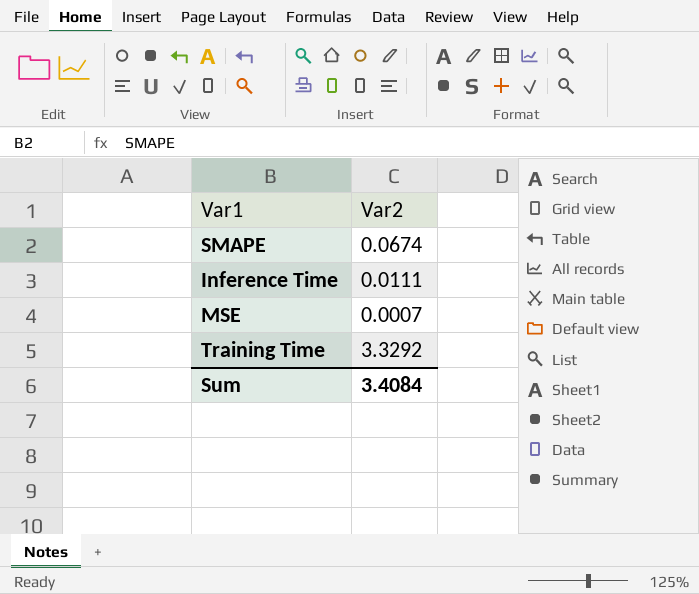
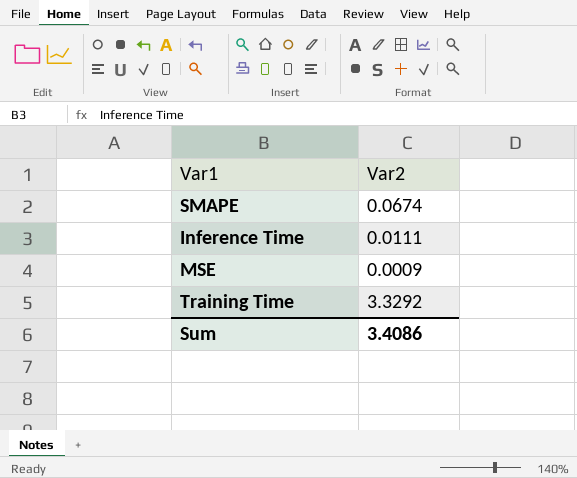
MSE | Var2: 0.0007 -> 0.0009
Sum | Var2: 3.4084 -> 3.4086

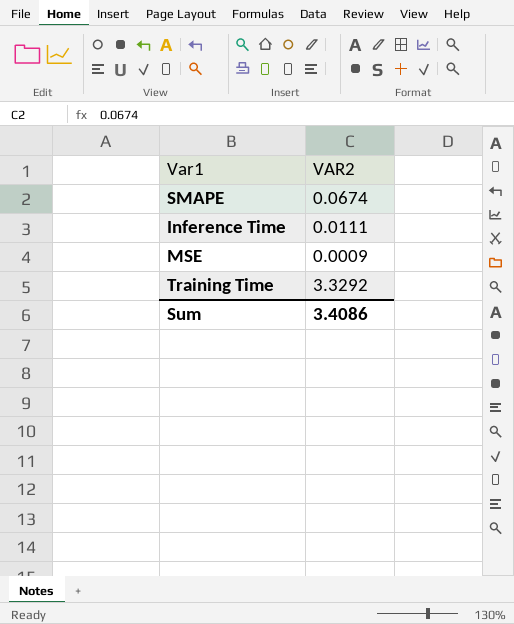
column name: Var2 -> VAR2

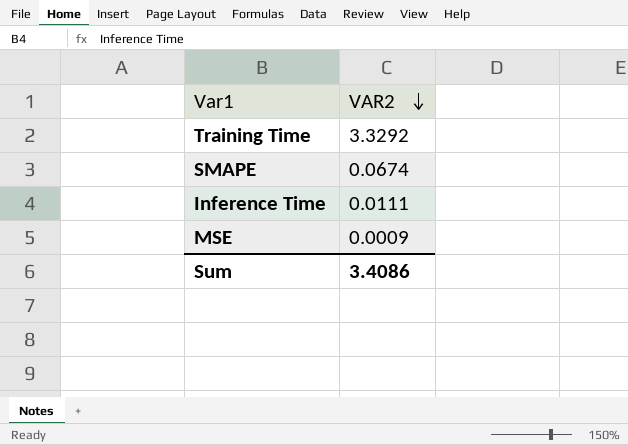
row order: none -> VAR2 descending

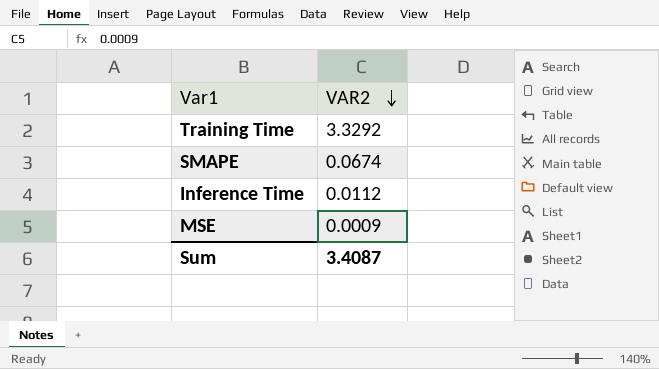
Inference Time | VAR2: 0.0111 -> 0.0112
Sum | VAR2: 3.4086 -> 3.4087

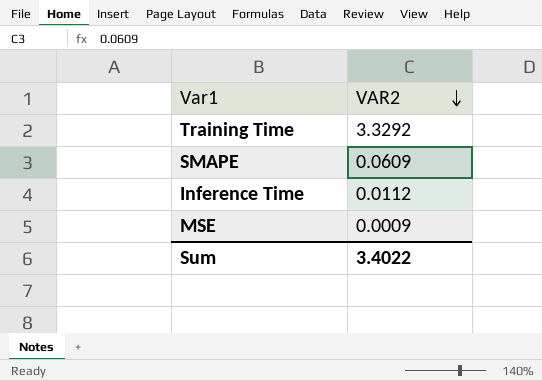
SMAPE | VAR2: 0.0674 -> 0.0609
Sum | VAR2: 3.4087 -> 3.4022

